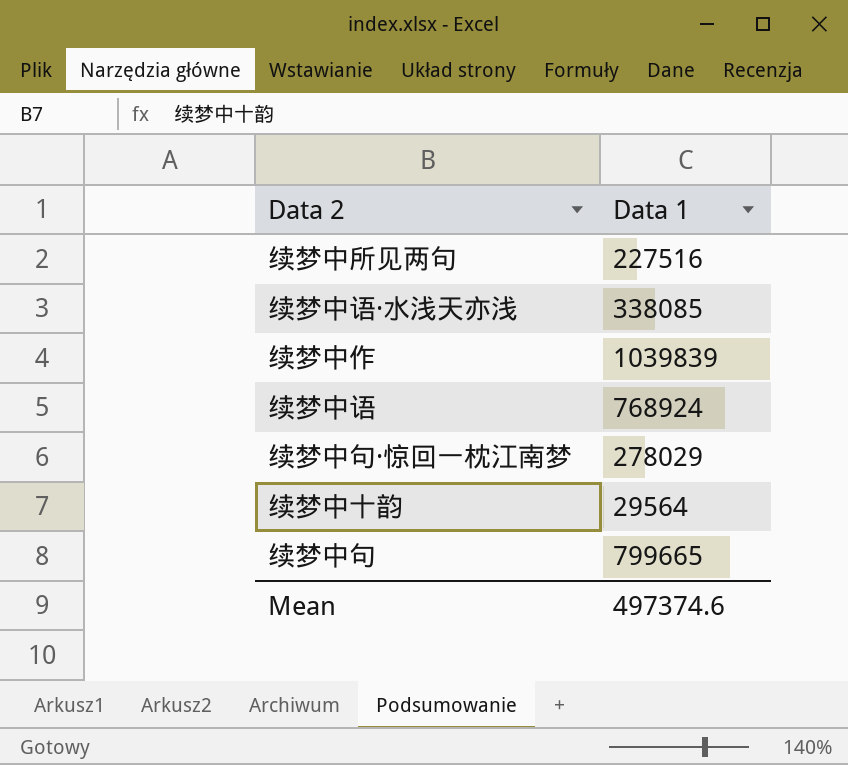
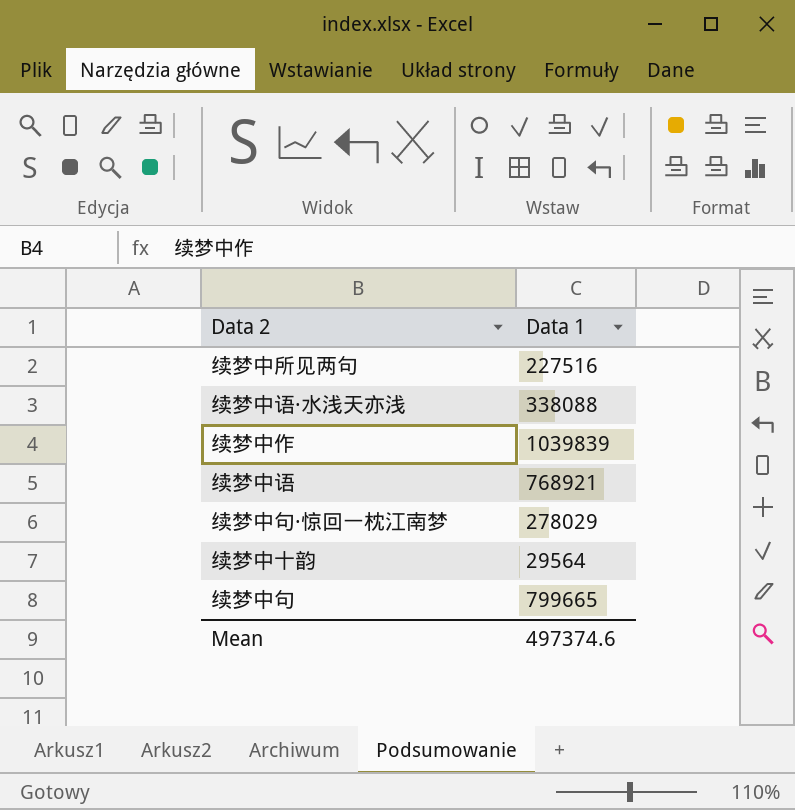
续梦中语·水浅天亦浅 | Data 1: 338085 -> 338088
续梦中语 | Data 1: 768924 -> 768921

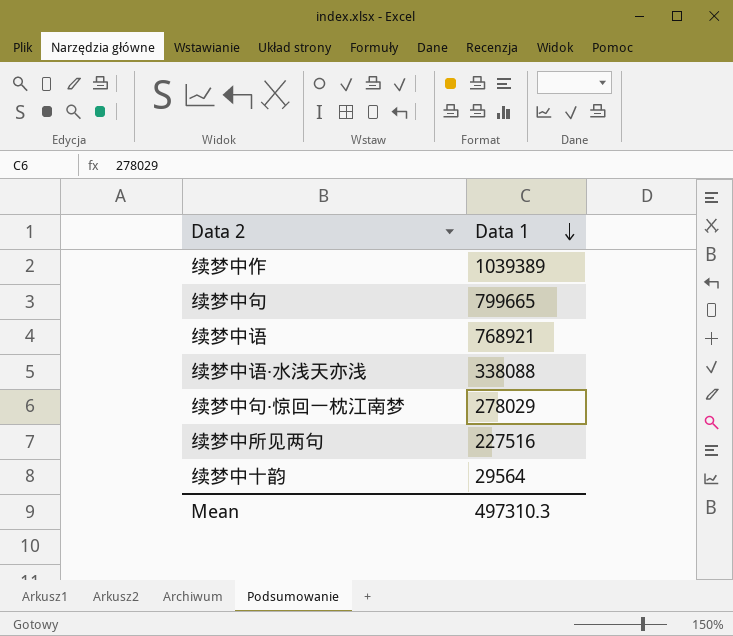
row order: none -> Data 1 descending
续梦中作 | Data 1: 1039839 -> 1039389
Mean | Data 1: 497374.6 -> 497310.3

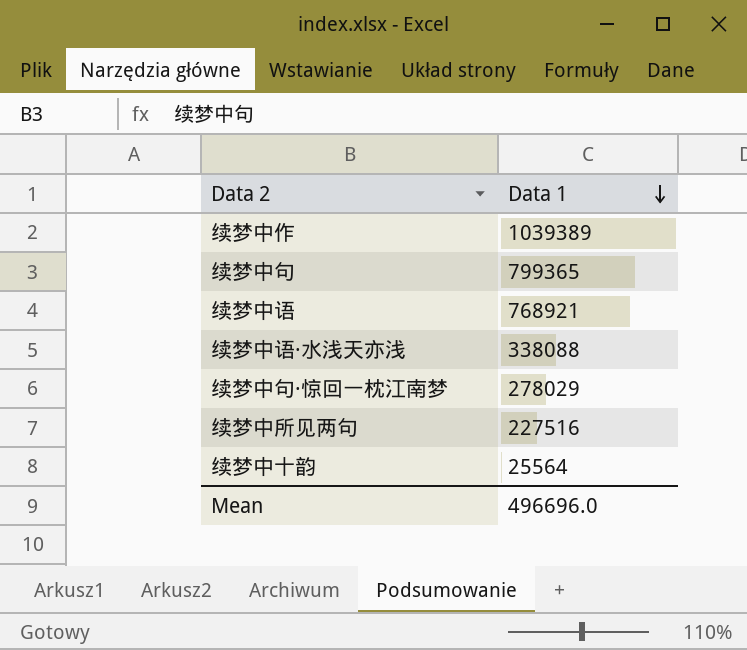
续梦中句 | Data 1: 799665 -> 799365
续梦中十韵 | Data 1: 29564 -> 25564
Mean | Data 1: 497310.3 -> 496696.0

